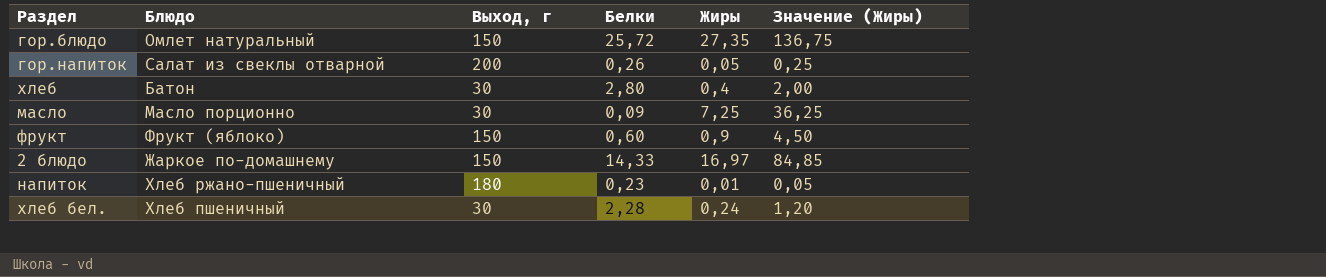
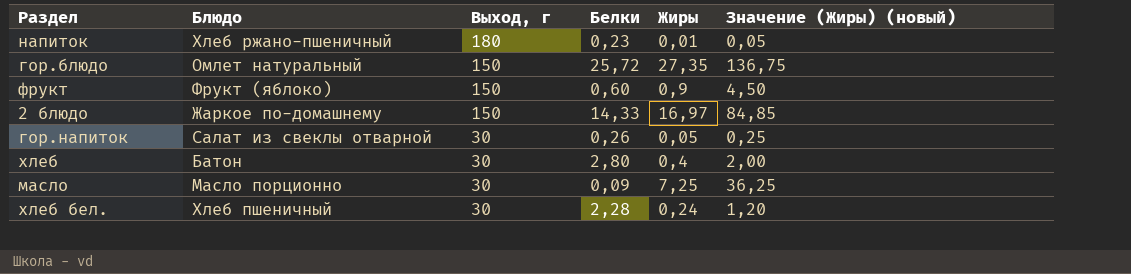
row order: none -> Выход, г descending
column name: Значение (Жиры) -> Значение (Жиры) (новый)
гор.напиток | Выход, г: 200 -> 30

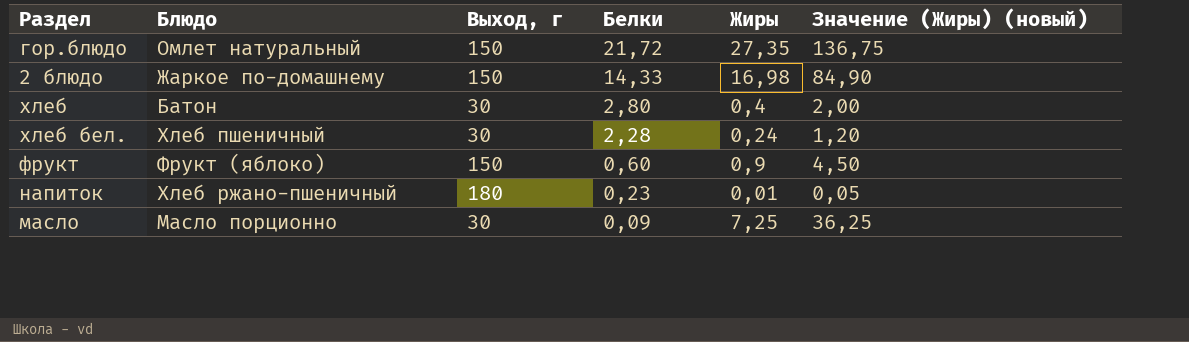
row order: Выход, г descending -> Белки descending
row гор.напиток: Салат из свеклы отварной | 30 | 0,26 | 0,05 | 0,25 -> none
гор.блюдо | Белки: 25,72 -> 21,72
2 блюдо | Жиры: 16,97 -> 16,98
2 блюдо | Значение (Жиры) (новый): 84,85 -> 84,90

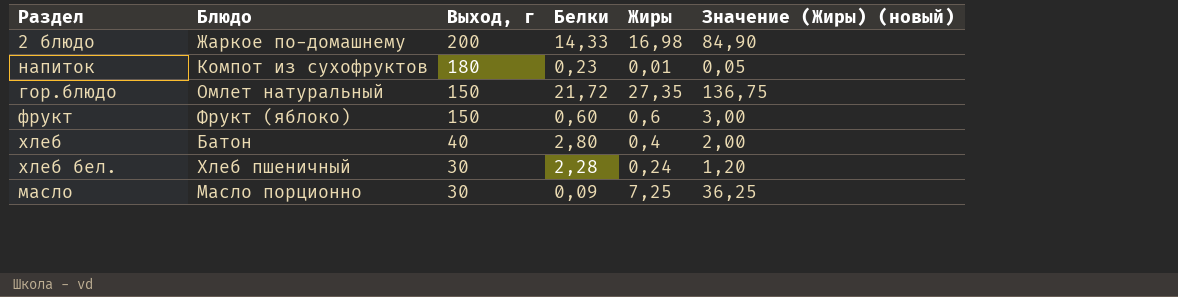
row order: Белки descending -> Выход, г descending
2 блюдо | Выход, г: 150 -> 200
напиток | Блюдо: Хлеб ржано-пшеничный -> Компот из сухофруктов
фрукт | Жиры: 0,9 -> 0,6
фрукт | Значение (Жиры) (новый): 4,50 -> 3,00
хлеб | Выход, г: 30 -> 40

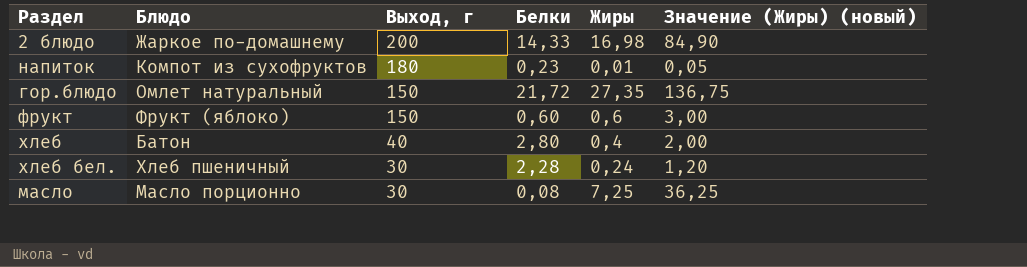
масло | Белки: 0,09 -> 0,08

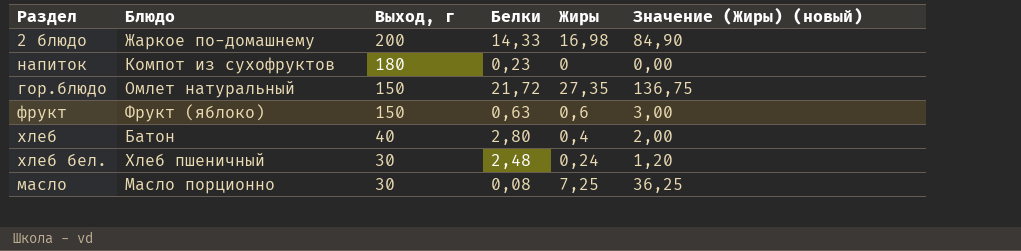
напиток | Жиры: 0,01 -> 0
напиток | Значение (Жиры) (новый): 0,05 -> 0,00
фрукт | Белки: 0,60 -> 0,63
хлеб бел. | Белки: 2,28 -> 2,48

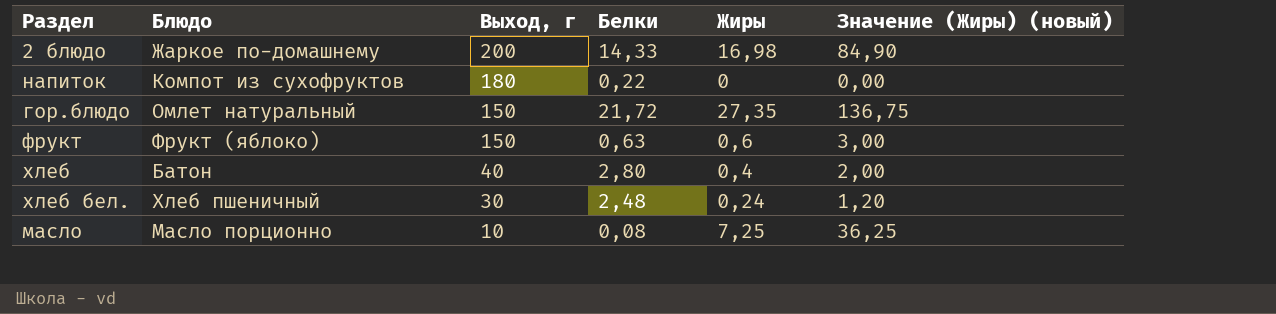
напиток | Белки: 0,23 -> 0,22
масло | Выход, г: 30 -> 10

